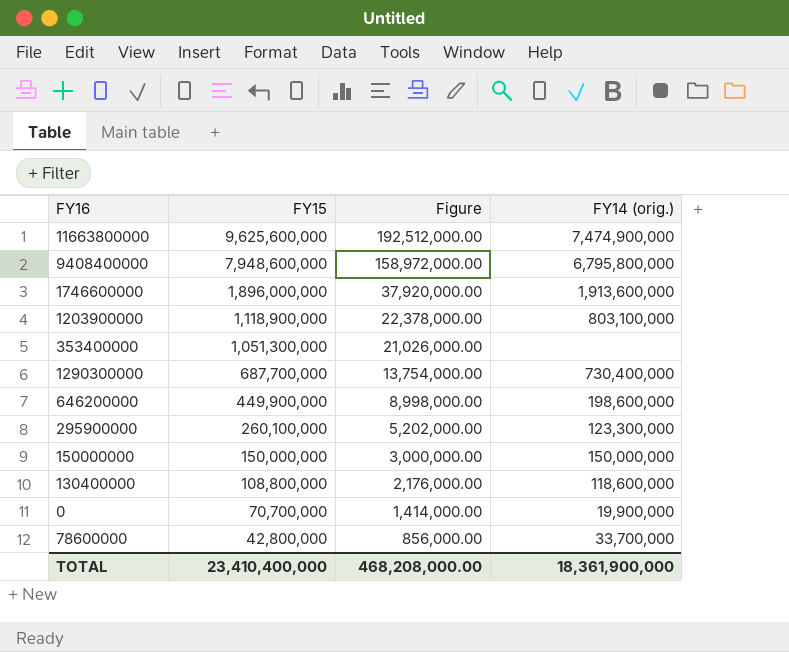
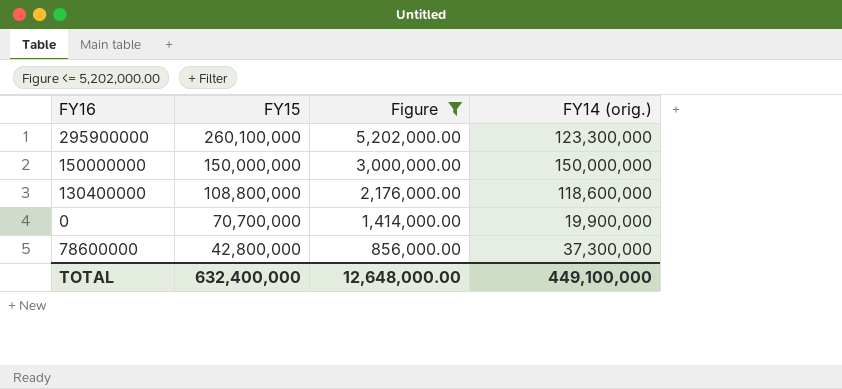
filter: none -> Figure <= 5,202,000.00
78600000 | FY14 (orig.): 33,700,000 -> 37,300,000
TOTAL | FY15: 23,410,400,000 -> 632,400,000
TOTAL | Figure: 468,208,000.00 -> 12,648,000.00
TOTAL | FY14 (orig.): 18,361,900,000 -> 449,100,000

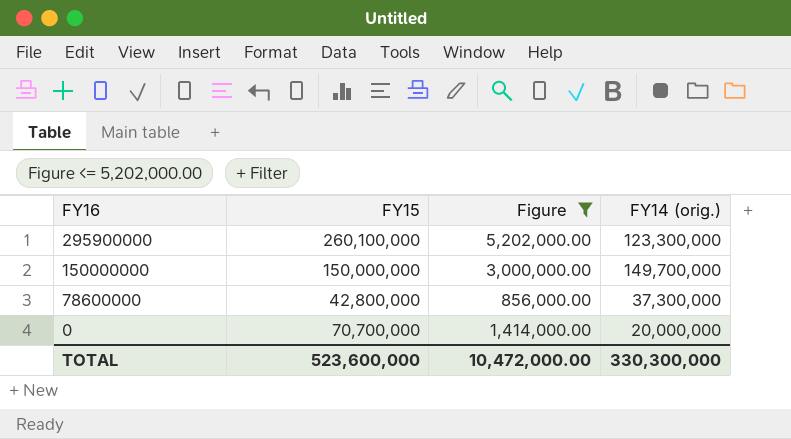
row order: FY15 descending -> FY16 descending
row 130400000: 108,800,000 | 2,176,000.00 | 118,600,000 -> none
150000000 | FY14 (orig.): 150,000,000 -> 149,700,000
0 | FY14 (orig.): 19,900,000 -> 20,000,000
TOTAL | FY15: 632,400,000 -> 523,600,000
TOTAL | Figure: 12,648,000.00 -> 10,472,000.00
TOTAL | FY14 (orig.): 449,100,000 -> 330,300,000

